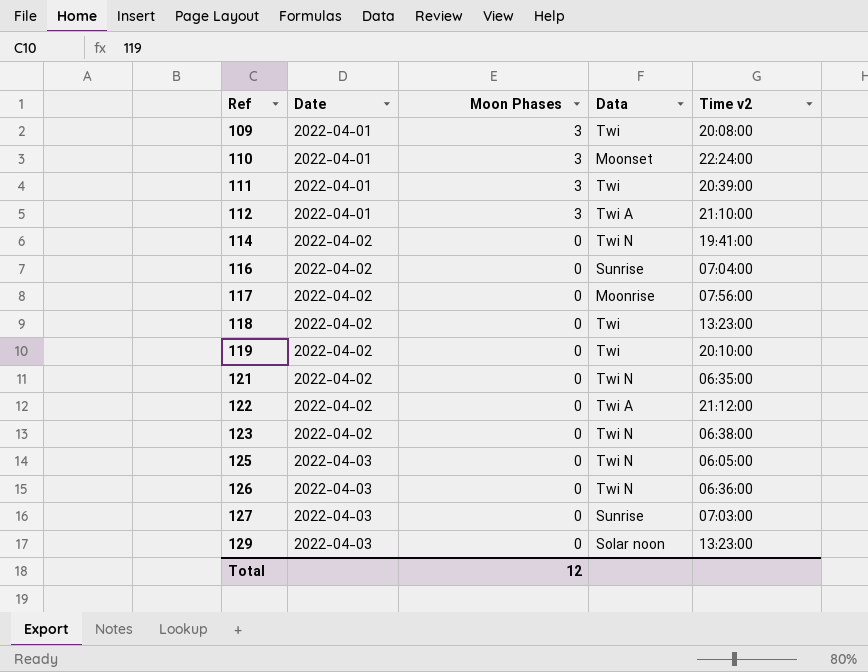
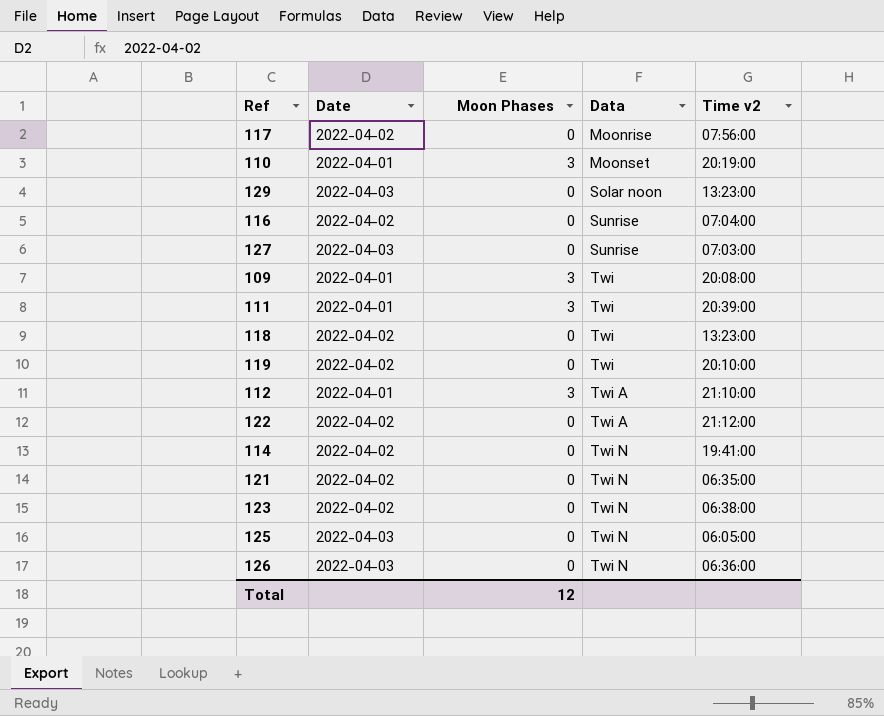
row order: Ref ascending -> Data ascending
110 | Time v2: 22:24:00 -> 20:19:00

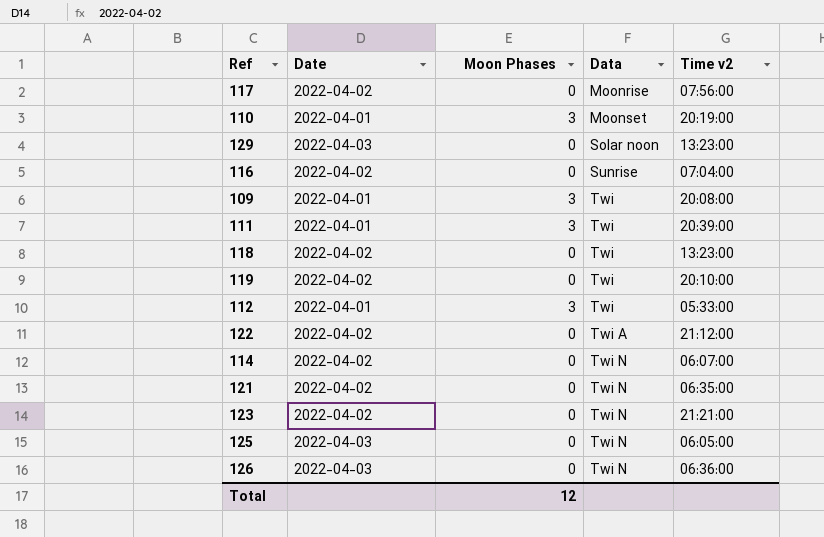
row 127: 2022-04-03 | 0 | Sunrise | 07:03:00 -> none
112 | Data: Twi A -> Twi
112 | Time v2: 21:10:00 -> 05:33:00
114 | Time v2: 19:41:00 -> 06:07:00
123 | Time v2: 06:38:00 -> 21:21:00

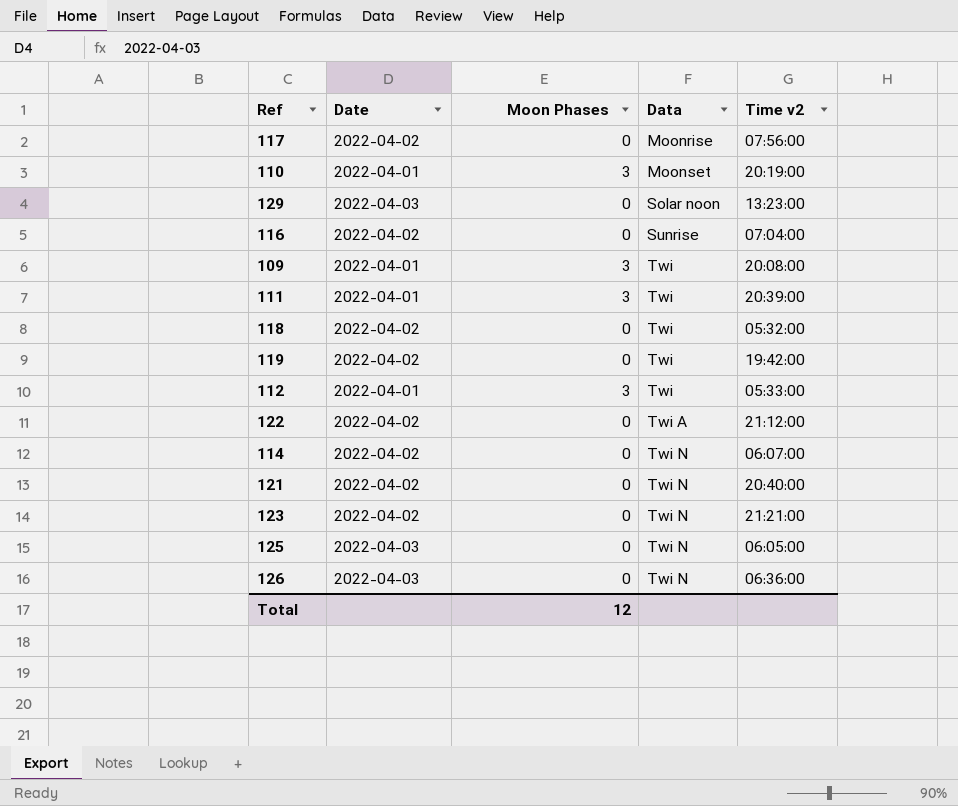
118 | Time v2: 13:23:00 -> 05:32:00
119 | Time v2: 20:10:00 -> 19:42:00
121 | Time v2: 06:35:00 -> 20:40:00

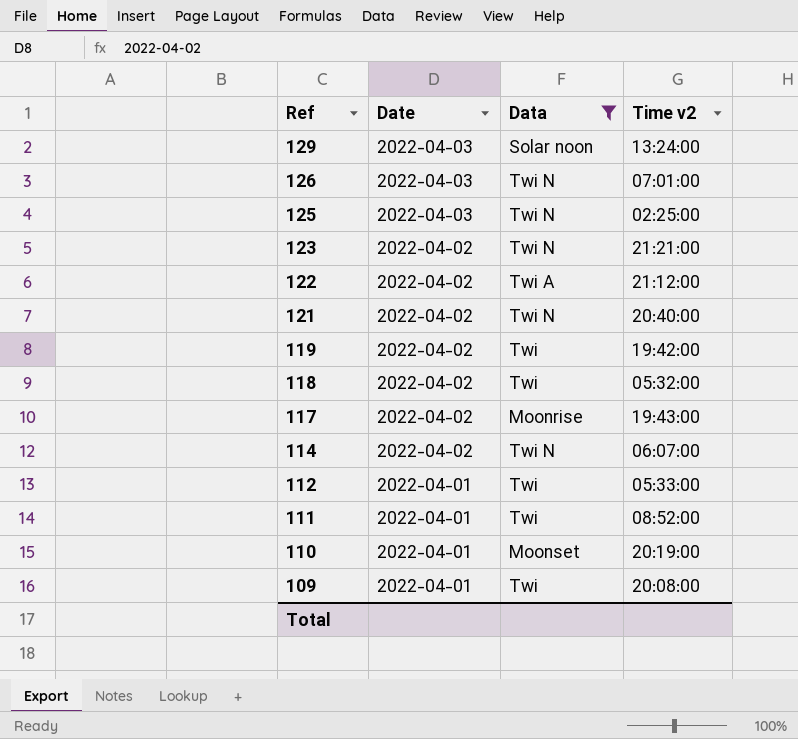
filter: none -> Data != Sunrise
row order: Data ascending -> Ref descending
column Moon Phases | position: 3 -> none
129 | Time v2: 13:23:00 -> 13:24:00
126 | Time v2: 06:36:00 -> 07:01:00
125 | Time v2: 06:05:00 -> 02:25:00
117 | Time v2: 07:56:00 -> 19:43:00
111 | Time v2: 20:39:00 -> 08:52:00

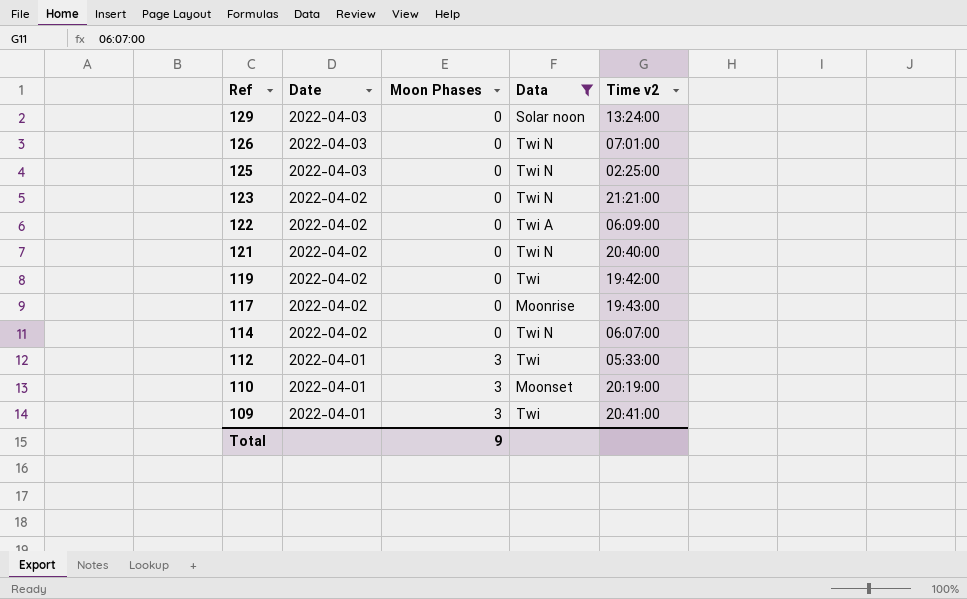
column Moon Phases | position: none -> 3
row 118: 2022-04-02 | Twi | 05:32:00 -> none
row 111: 2022-04-01 | Twi | 08:52:00 -> none
122 | Time v2: 21:12:00 -> 06:09:00
109 | Time v2: 20:08:00 -> 20:41:00

